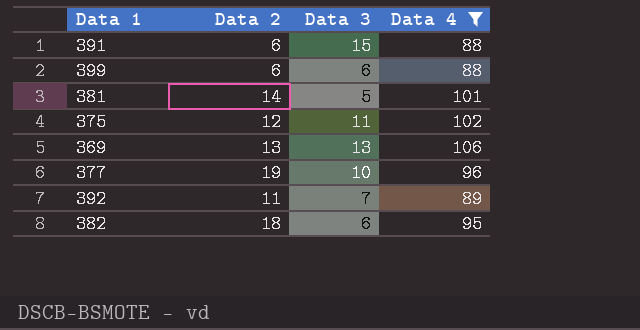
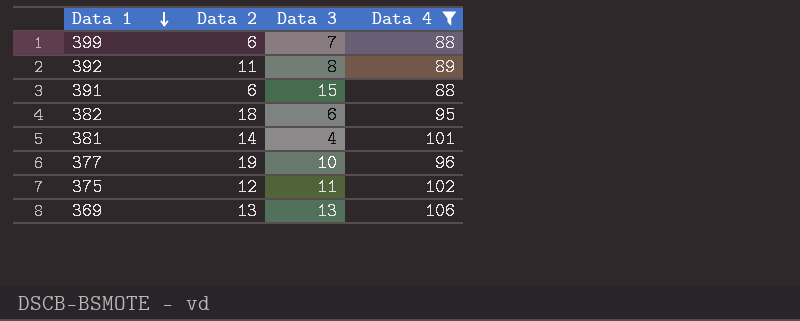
row order: none -> Data 1 descending
399 | Data 3: 6 -> 7
392 | Data 3: 7 -> 8
381 | Data 3: 5 -> 4

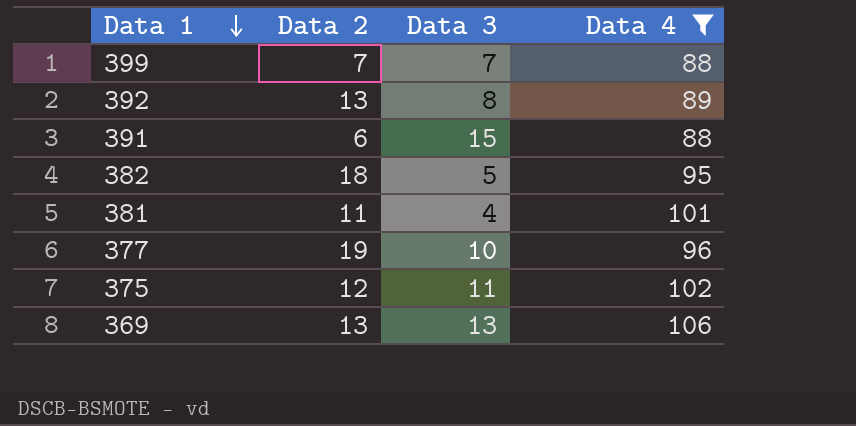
399 | Data 2: 6 -> 7
392 | Data 2: 11 -> 13
382 | Data 3: 6 -> 5
381 | Data 2: 14 -> 11

